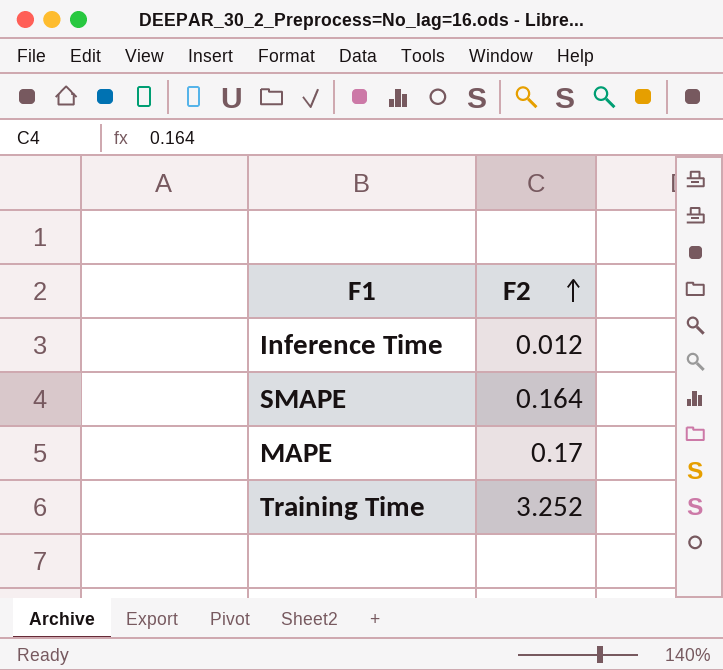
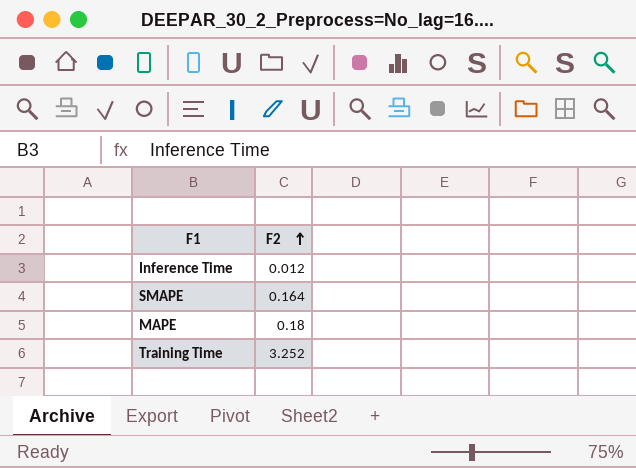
MAPE | F2: 0.17 -> 0.18

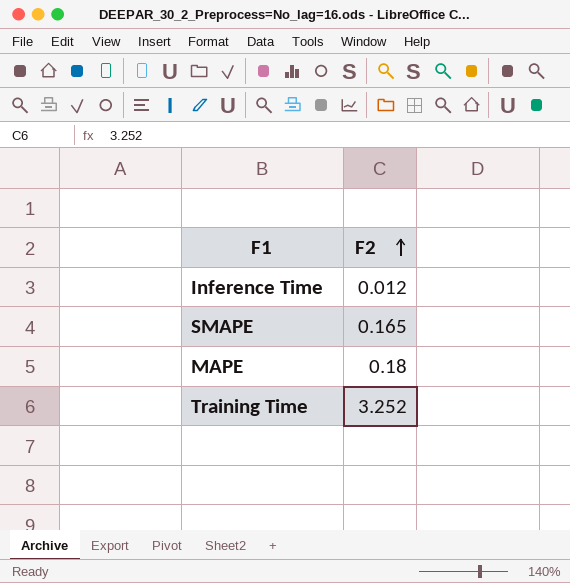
SMAPE | F2: 0.164 -> 0.165

